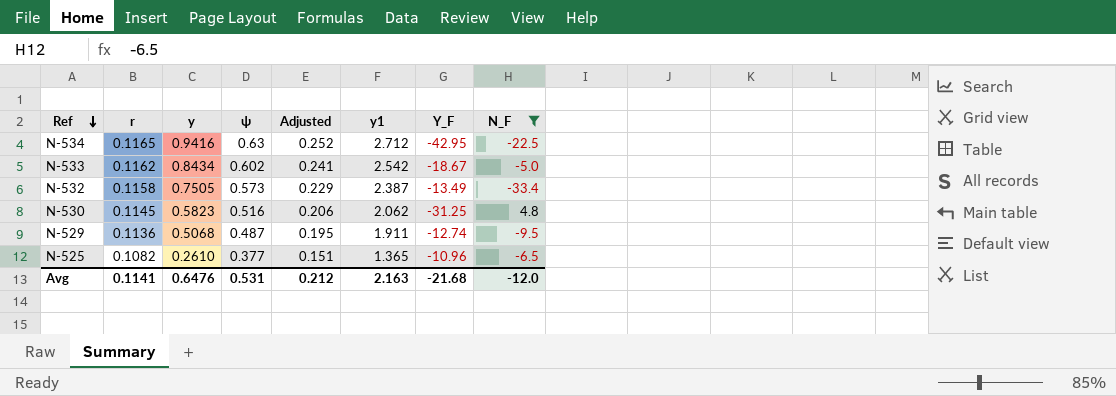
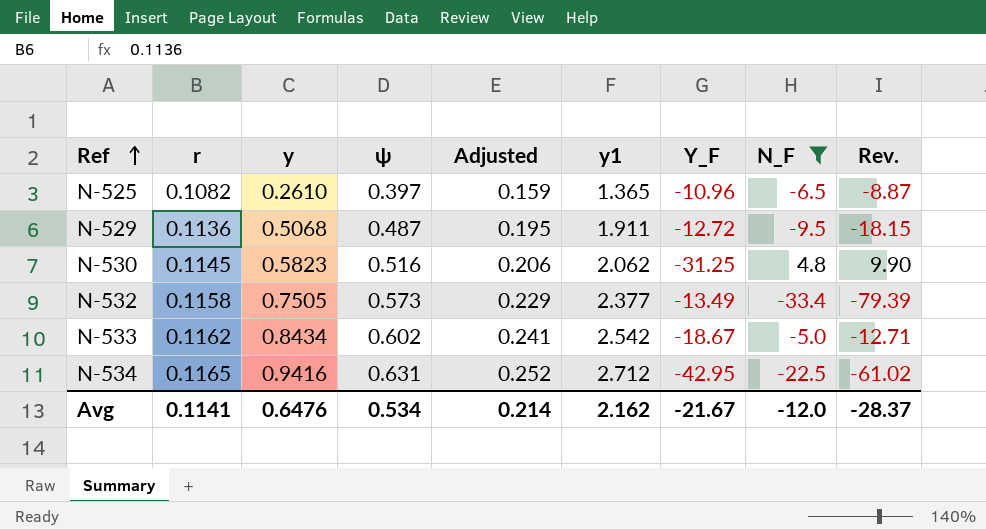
row order: Ref descending -> Ref ascending
column Rev. | formula: none -> [y1] * [N_F]
N-525 | ψ: 0.377 -> 0.397
N-525 | Adjusted: 0.151 -> 0.159
N-529 | Y_F: -12.74 -> -12.72
N-532 | y1: 2.387 -> 2.377
N-534 | ψ: 0.63 -> 0.631
Avg | ψ: 0.531 -> 0.534
Avg | Adjusted: 0.212 -> 0.214
Avg | y1: 2.163 -> 2.162
Avg | Y_F: -21.68 -> -21.67

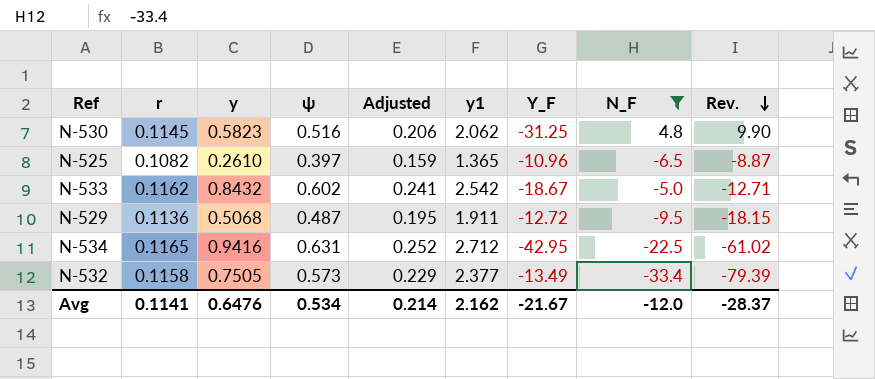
row order: Ref ascending -> Rev. descending
N-533 | y: 0.8434 -> 0.8432

